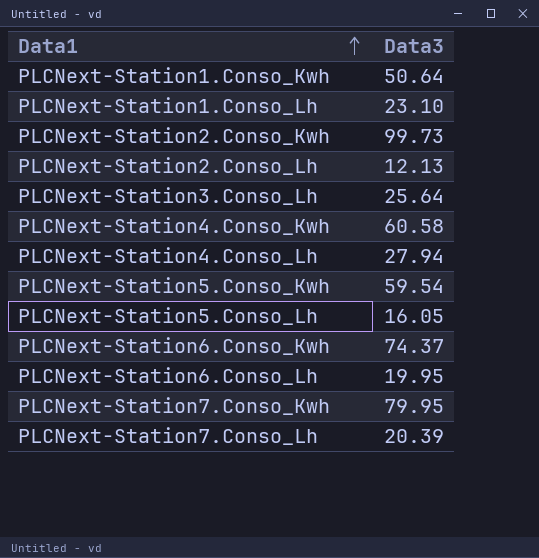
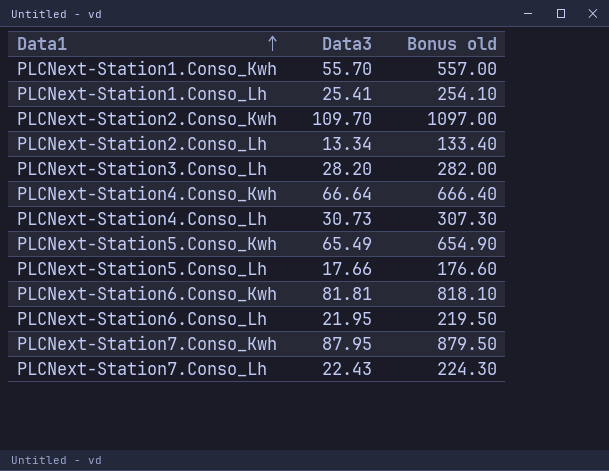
column Bonus old | formula: none -> [Data3] * 10
PLCNext-Station1.Conso_Kwh | Data3: 50.64 -> 55.70
PLCNext-Station1.Conso_Lh | Data3: 23.10 -> 25.41
PLCNext-Station2.Conso_Kwh | Data3: 99.73 -> 109.70
PLCNext-Station2.Conso_Lh | Data3: 12.13 -> 13.34
PLCNext-Station3.Conso_Lh | Data3: 25.64 -> 28.20
PLCNext-Station4.Conso_Kwh | Data3: 60.58 -> 66.64
PLCNext-Station4.Conso_Lh | Data3: 27.94 -> 30.73
PLCNext-Station5.Conso_Kwh | Data3: 59.54 -> 65.49
PLCNext-Station5.Conso_Lh | Data3: 16.05 -> 17.66
PLCNext-Station6.Conso_Kwh | Data3: 74.37 -> 81.81
PLCNext-Station6.Conso_Lh | Data3: 19.95 -> 21.95
PLCNext-Station7.Conso_Kwh | Data3: 79.95 -> 87.95
PLCNext-Station7.Conso_Lh | Data3: 20.39 -> 22.43

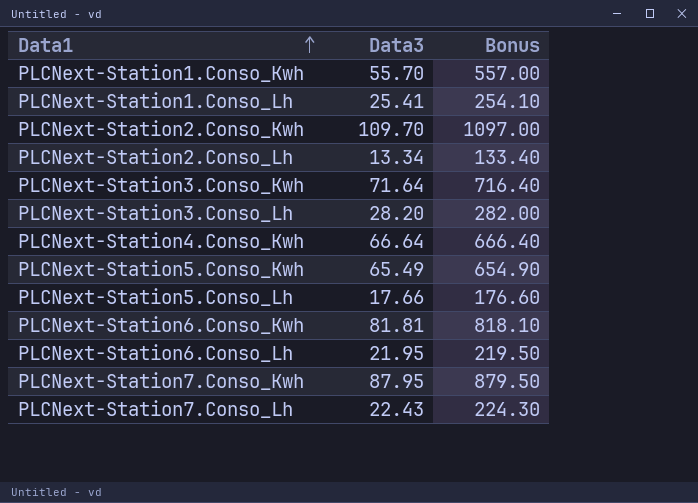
column name: Bonus old -> Bonus
row PLCNext-Station4.Conso_Lh: 30.73 | 307.30 -> none
row PLCNext-Station3.Conso_Kwh: none -> 71.64 | 716.40

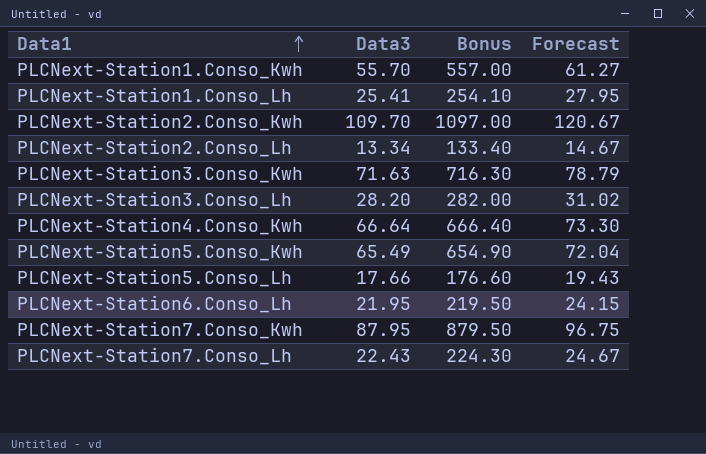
column Forecast | formula: none -> [Data3] * 1.1
row PLCNext-Station6.Conso_Kwh: 81.81 | 818.10 -> none
PLCNext-Station3.Conso_Kwh | Data3: 71.64 -> 71.63
PLCNext-Station3.Conso_Kwh | Bonus: 716.40 -> 716.30

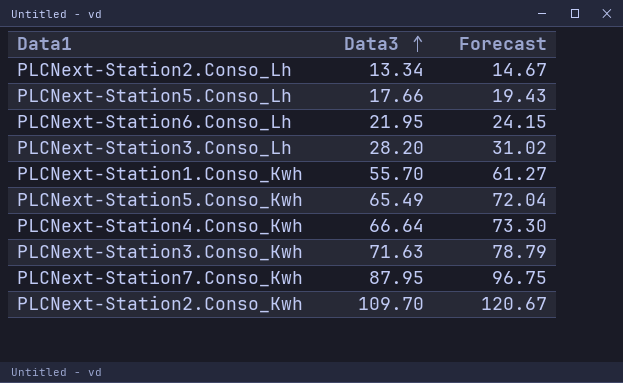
row order: Data1 ascending -> Data3 ascending
column Bonus | formula: [Data3] * 10 -> none
row PLCNext-Station1.Conso_Lh: 25.41 | 254.10 | 27.95 -> none
row PLCNext-Station7.Conso_Lh: 22.43 | 224.30 | 24.67 -> none

